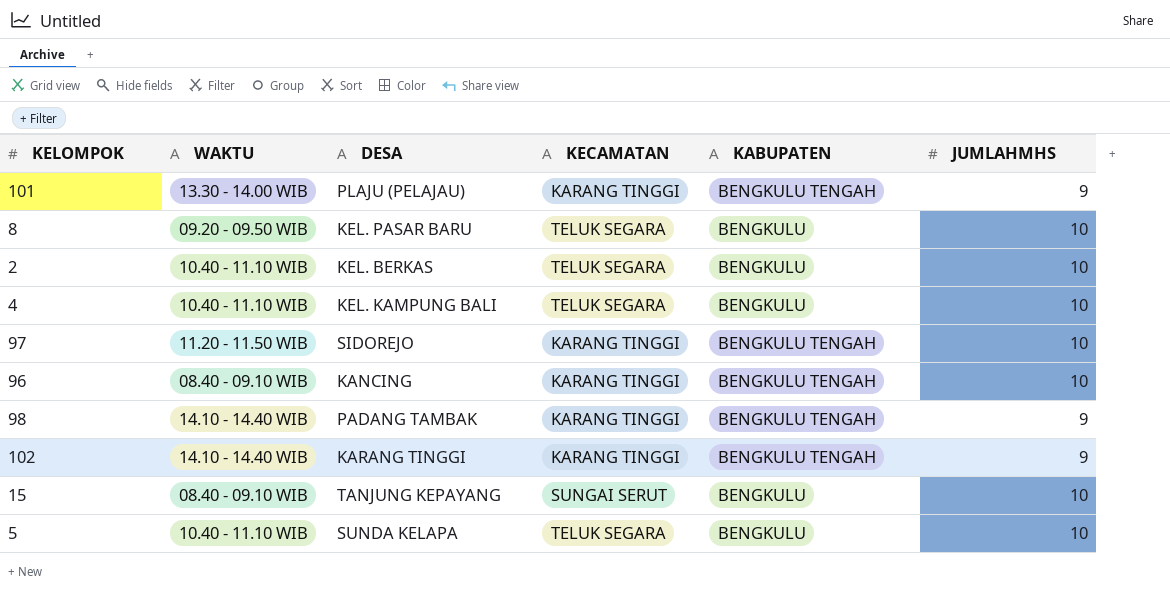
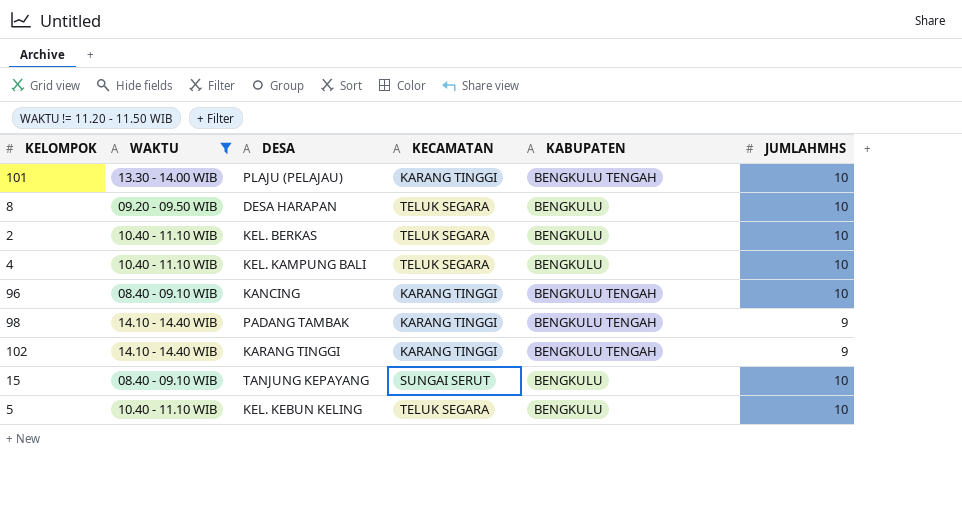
filter: none -> WAKTU != 11.20 - 11.50 WIB
101 | JUMLAHMHS: 9 -> 10
8 | DESA: KEL. PASAR BARU -> DESA HARAPAN
5 | DESA: SUNDA KELAPA -> KEL. KEBUN KELING

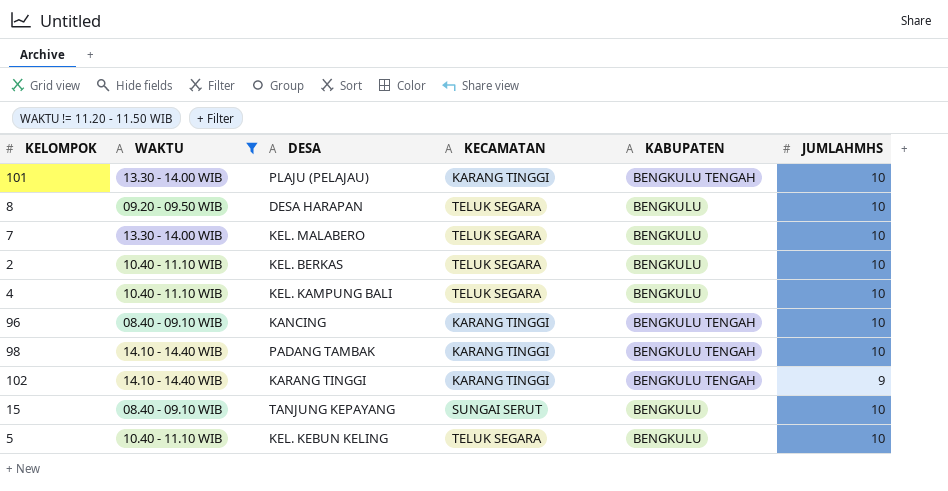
row 7: none -> 13.30 - 14.00 WIB | KEL. MALABERO | TELUK SEGARA | BENGKULU | 10
98 | JUMLAHMHS: 9 -> 10

